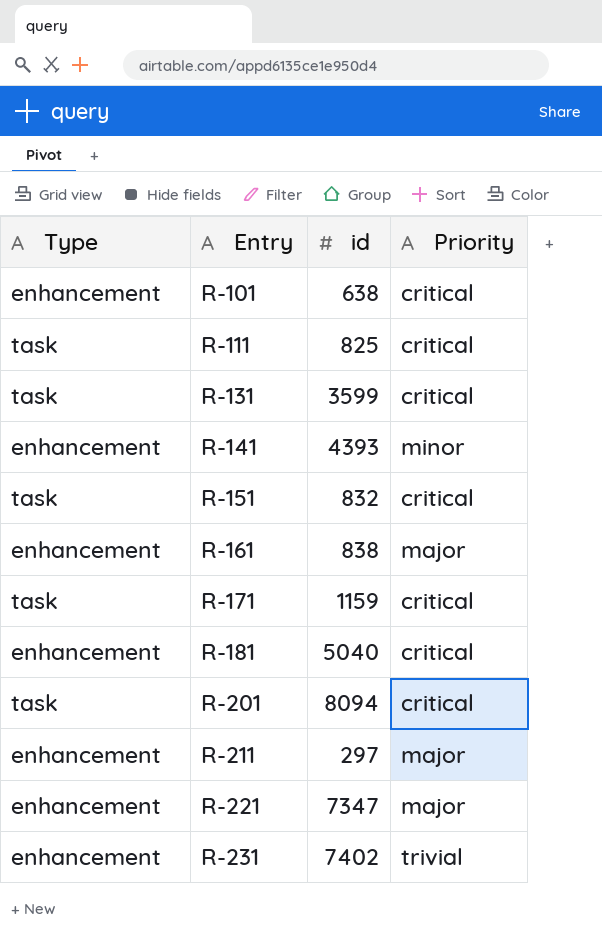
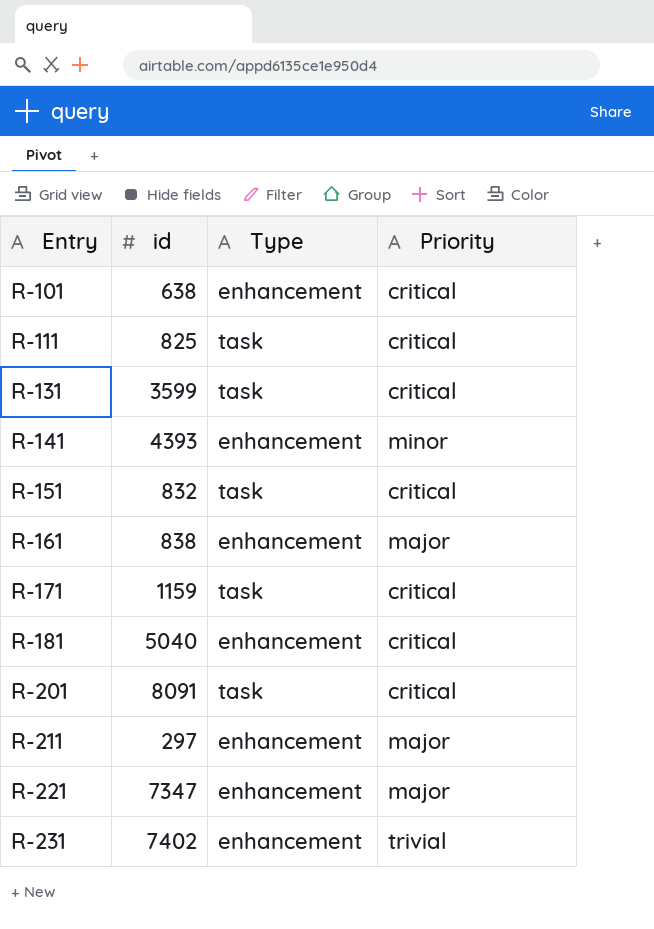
column Type | position: 1 -> 3
R-201 | id: 8094 -> 8091

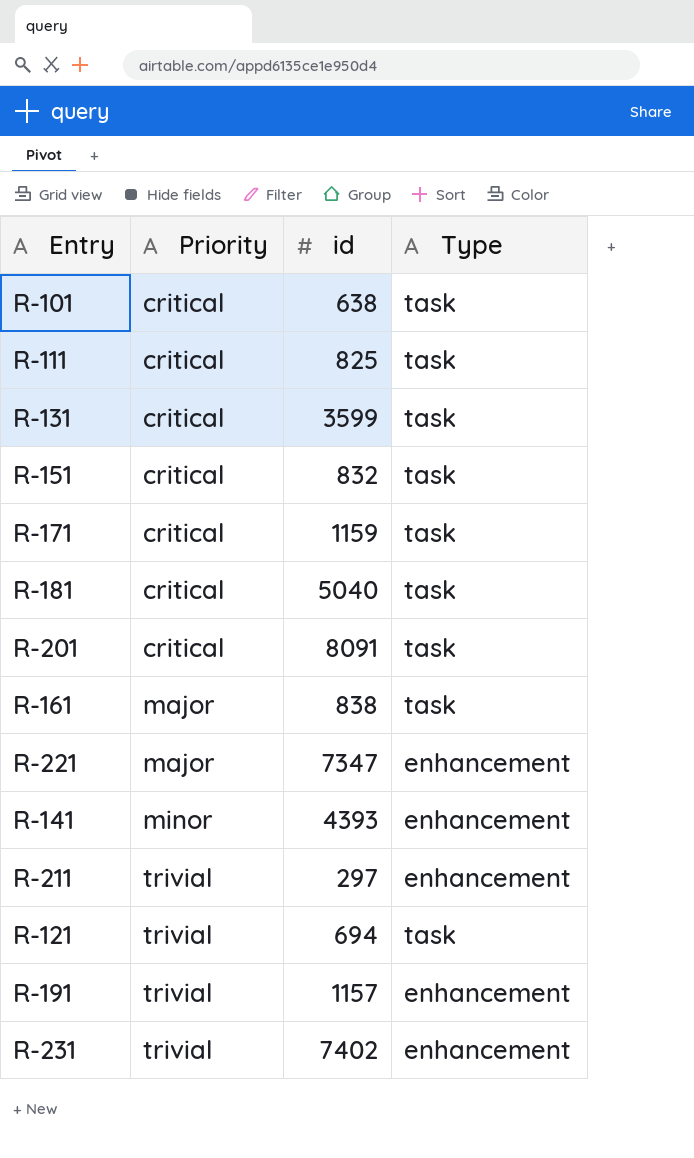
row order: Entry ascending -> Priority ascending
column Priority | position: 4 -> 2
R-101 | Type: enhancement -> task
R-181 | Type: enhancement -> task
R-161 | Type: enhancement -> task
R-211 | Priority: major -> trivial
row R-121: none -> trivial | 694 | task
row R-191: none -> trivial | 1157 | enhancement

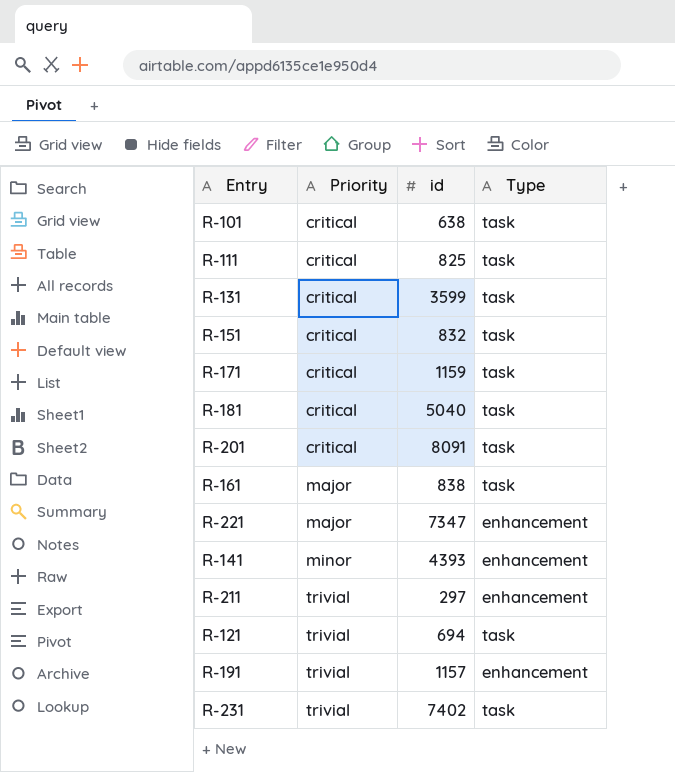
R-231 | Type: enhancement -> task

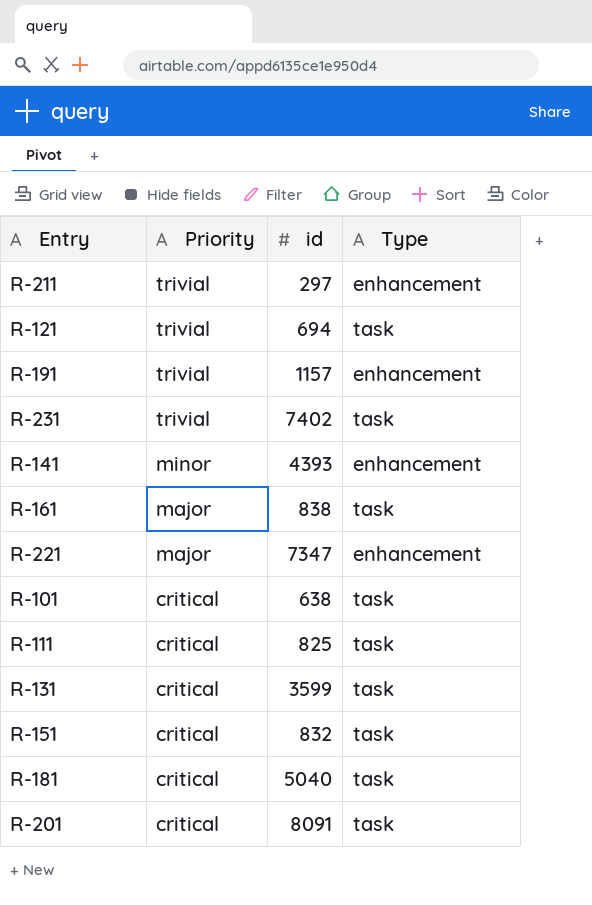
row order: Priority ascending -> Priority descending
row R-171: critical | 1159 | task -> none

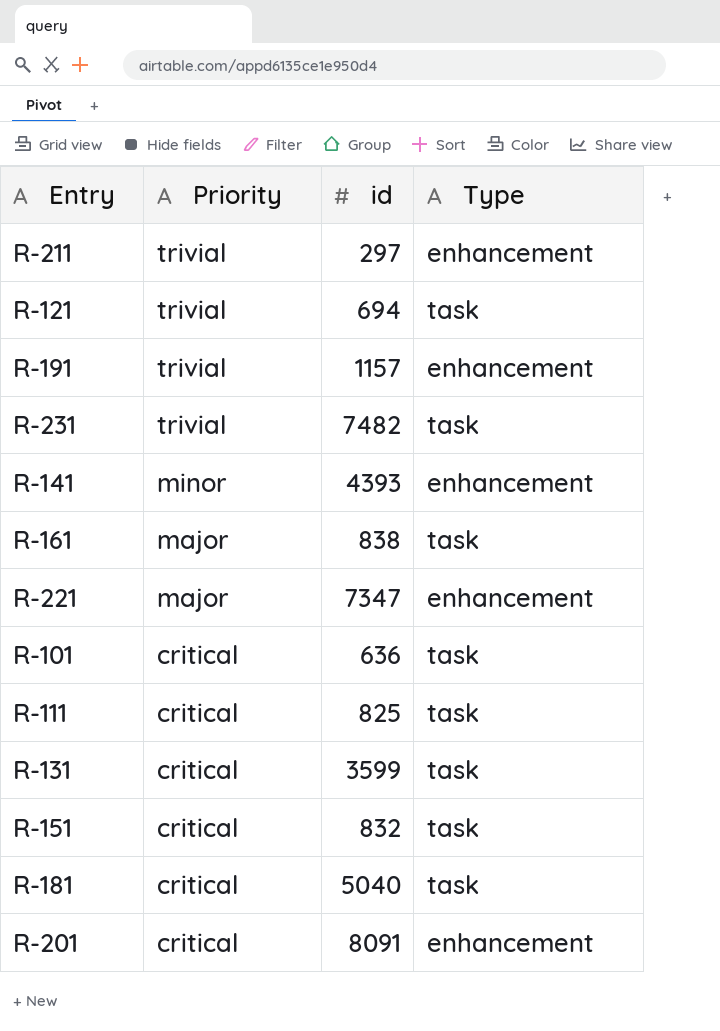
R-231 | id: 7402 -> 7482
R-101 | id: 638 -> 636
R-201 | Type: task -> enhancement

